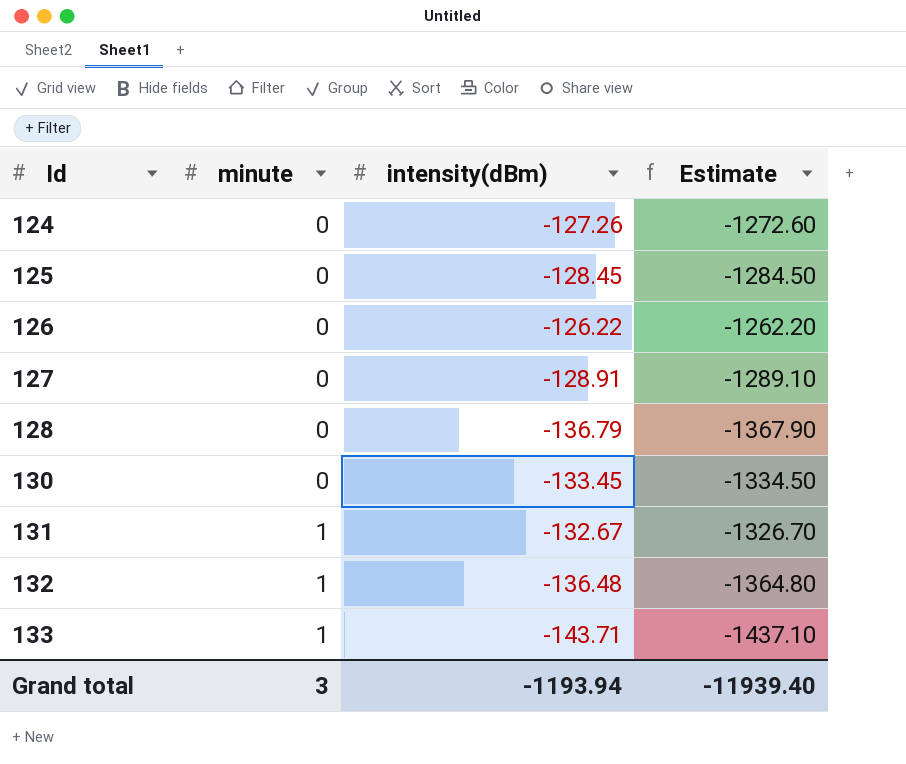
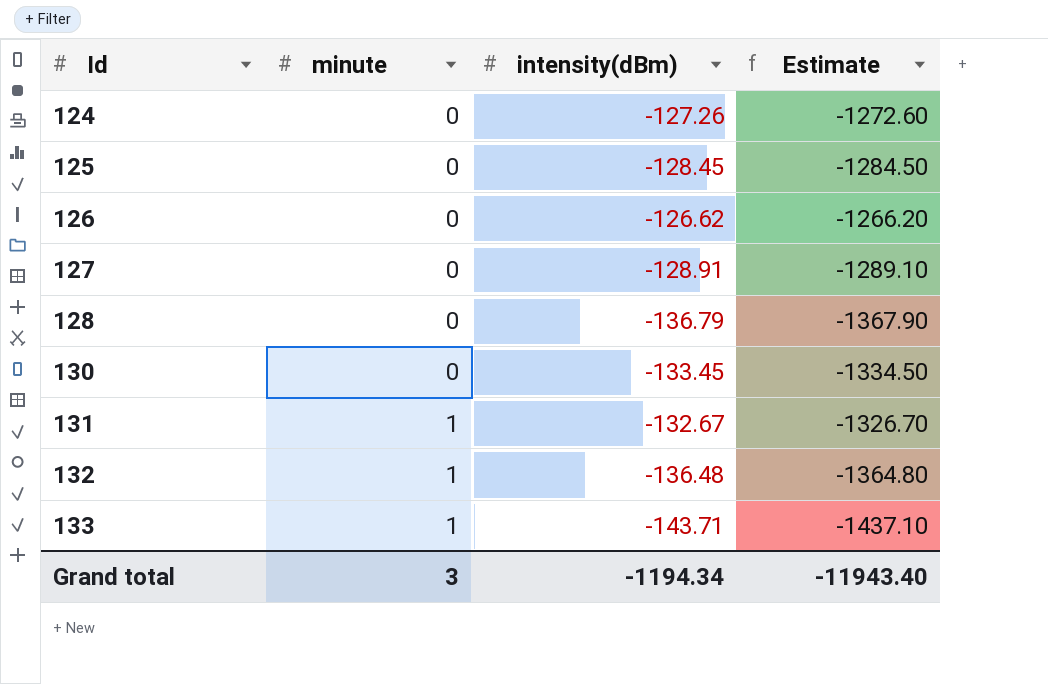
126 | intensity(dBm): -126.22 -> -126.62
126 | Estimate: -1262.20 -> -1266.20
Grand total | intensity(dBm): -1193.94 -> -1194.34
Grand total | Estimate: -11939.40 -> -11943.40

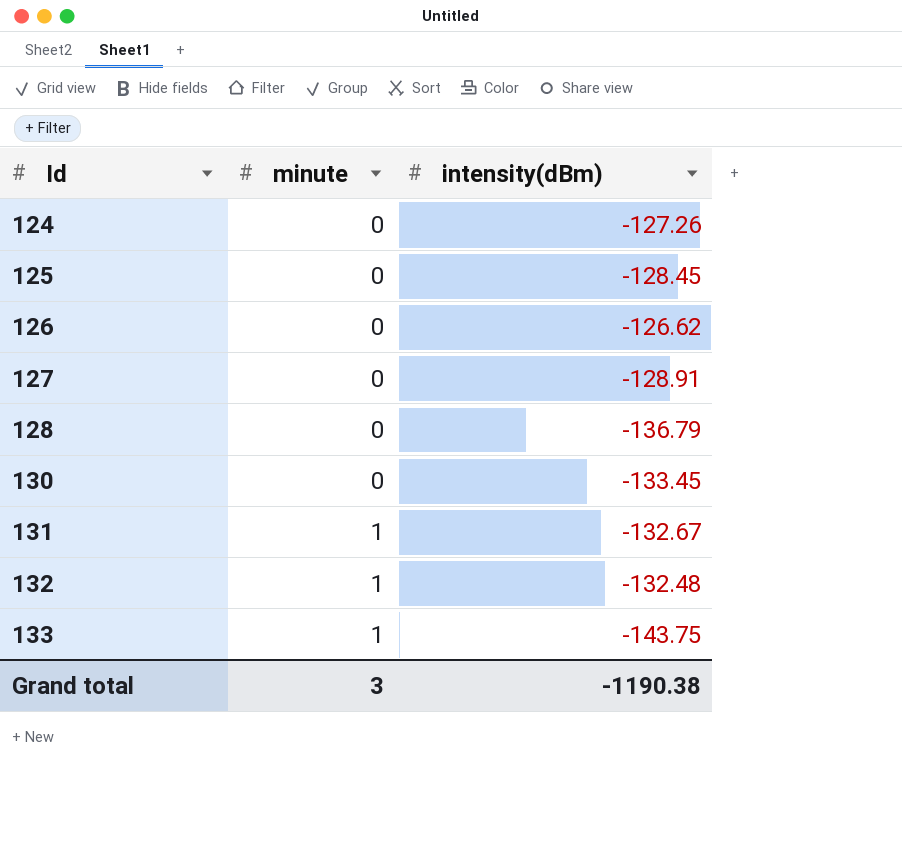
column Estimate | formula: [intensity(dBm)] * 10 -> none
132 | intensity(dBm): -136.48 -> -132.48
133 | intensity(dBm): -143.71 -> -143.75
Grand total | intensity(dBm): -1194.34 -> -1190.38

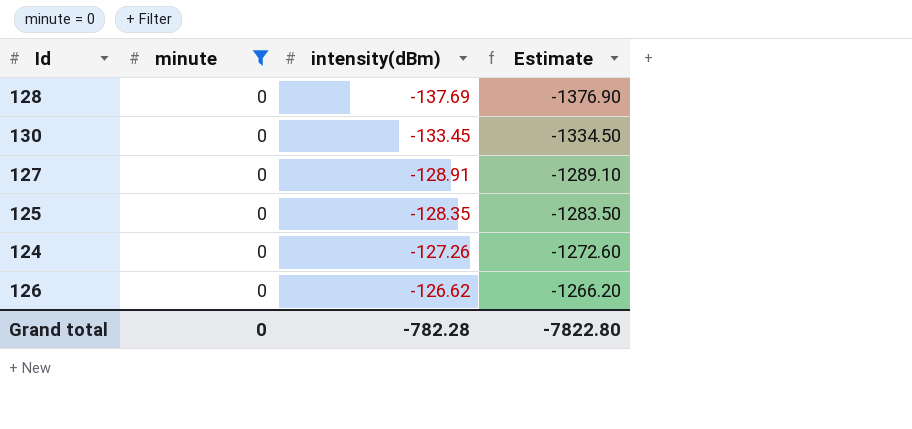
filter: none -> minute = 0
row order: Id ascending -> intensity(dBm) ascending
column Estimate | formula: none -> [intensity(dBm)] * 10
128 | intensity(dBm): -136.79 -> -137.69
125 | intensity(dBm): -128.45 -> -128.35
Grand total | minute: 3 -> 0
Grand total | intensity(dBm): -1190.38 -> -782.28

